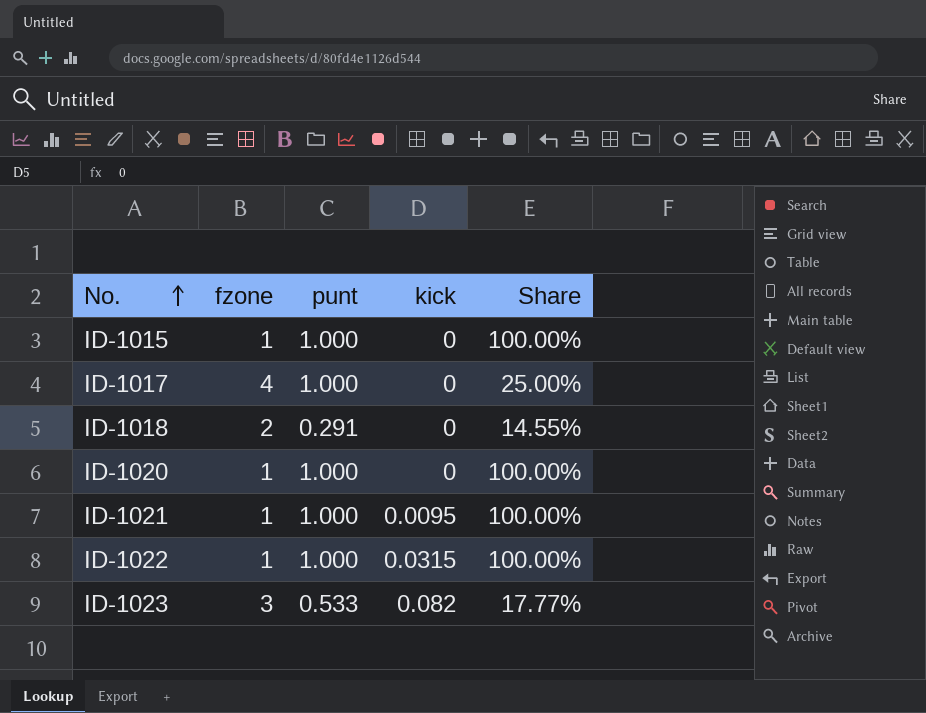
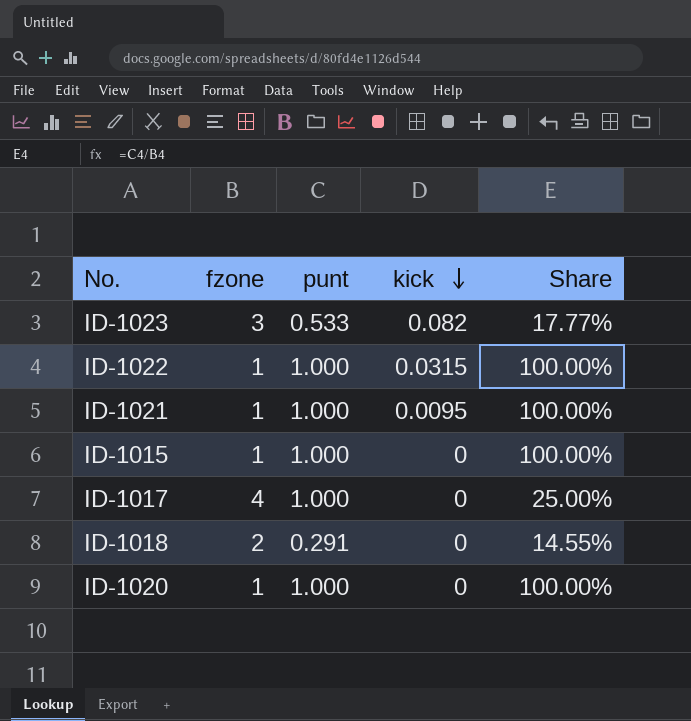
row order: No. ascending -> kick descending

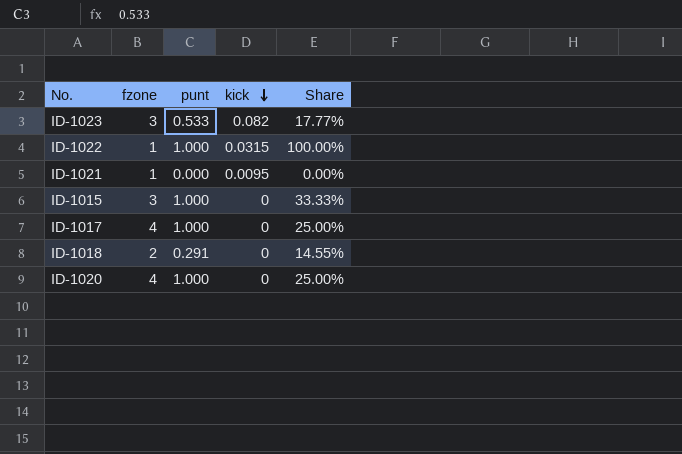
ID-1021 | punt: 1.000 -> 0.000
ID-1021 | Share: 100.00% -> 0.00%
ID-1015 | fzone: 1 -> 3
ID-1015 | Share: 100.00% -> 33.33%
ID-1020 | fzone: 1 -> 4
ID-1020 | Share: 100.00% -> 25.00%

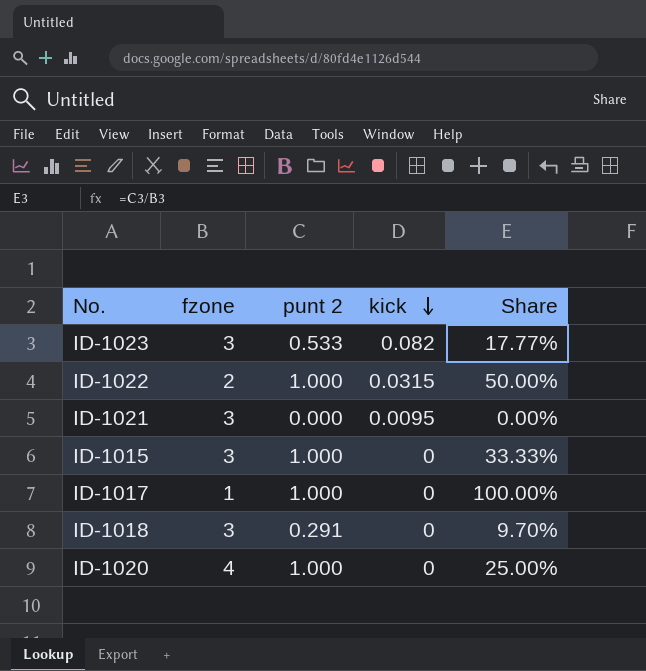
column name: punt -> punt 2
ID-1022 | fzone: 1 -> 2
ID-1022 | Share: 100.00% -> 50.00%
ID-1021 | fzone: 1 -> 3
ID-1017 | fzone: 4 -> 1
ID-1017 | Share: 25.00% -> 100.00%
ID-1018 | fzone: 2 -> 3
ID-1018 | Share: 14.55% -> 9.70%

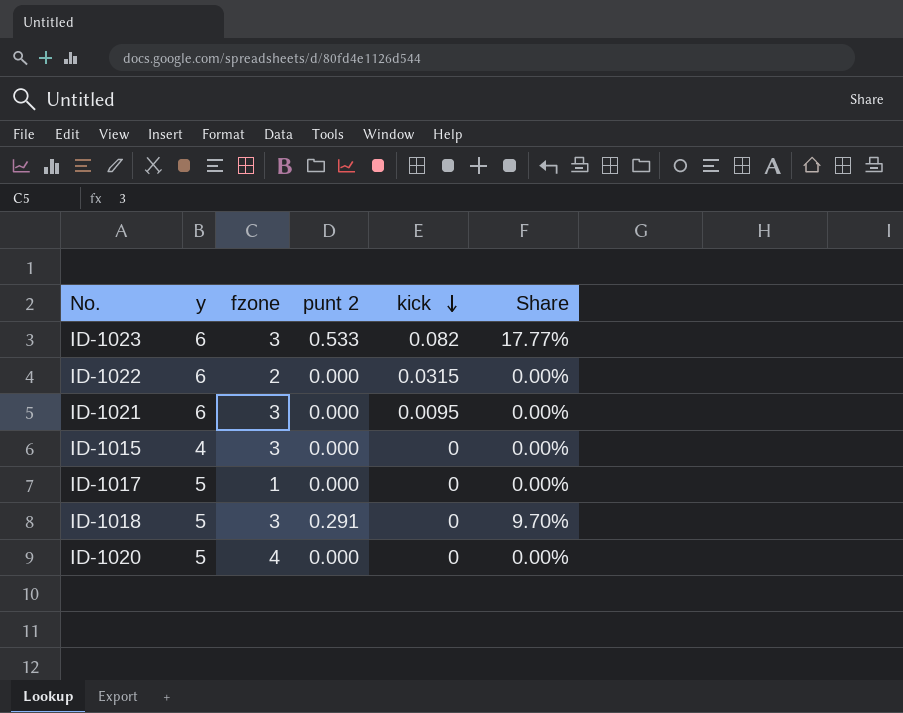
column y | position: none -> 2
ID-1022 | punt 2: 1.000 -> 0.000
ID-1022 | Share: 50.00% -> 0.00%
ID-1015 | punt 2: 1.000 -> 0.000
ID-1015 | Share: 33.33% -> 0.00%
ID-1017 | punt 2: 1.000 -> 0.000
ID-1017 | Share: 100.00% -> 0.00%
ID-1020 | punt 2: 1.000 -> 0.000
ID-1020 | Share: 25.00% -> 0.00%

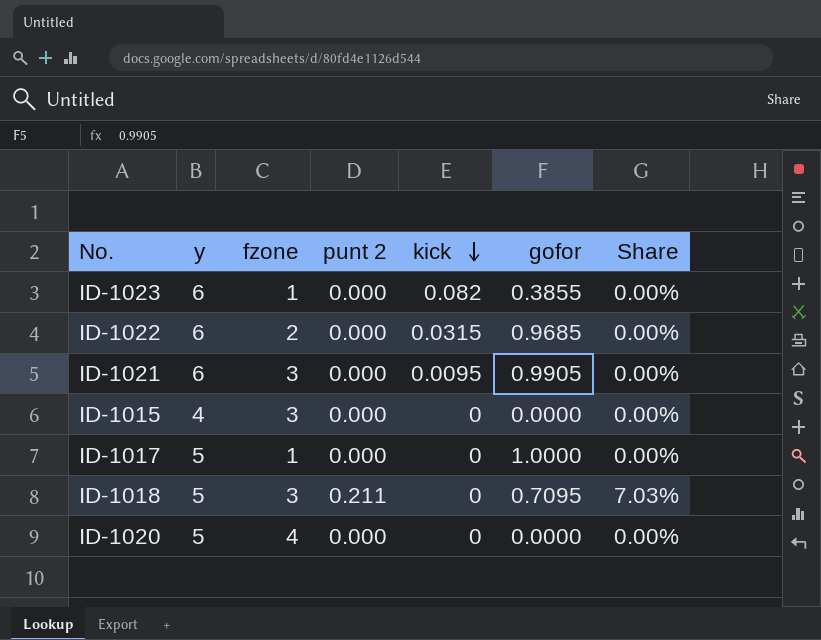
column gofor | position: none -> 6
ID-1023 | fzone: 3 -> 1
ID-1023 | punt 2: 0.533 -> 0.000
ID-1023 | Share: 17.77% -> 0.00%
ID-1018 | punt 2: 0.291 -> 0.211
ID-1018 | Share: 9.70% -> 7.03%

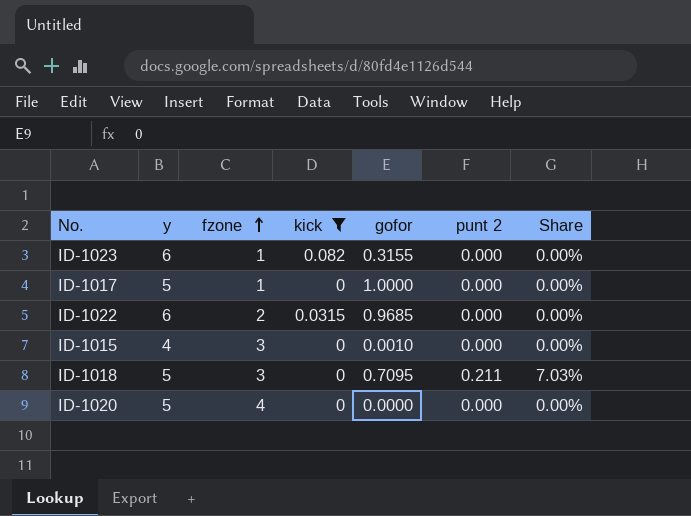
filter: none -> kick != 0.0095
row order: kick descending -> fzone ascending
column punt 2 | position: 4 -> 6
ID-1023 | gofor: 0.3855 -> 0.3155
ID-1015 | gofor: 0.0000 -> 0.0010

